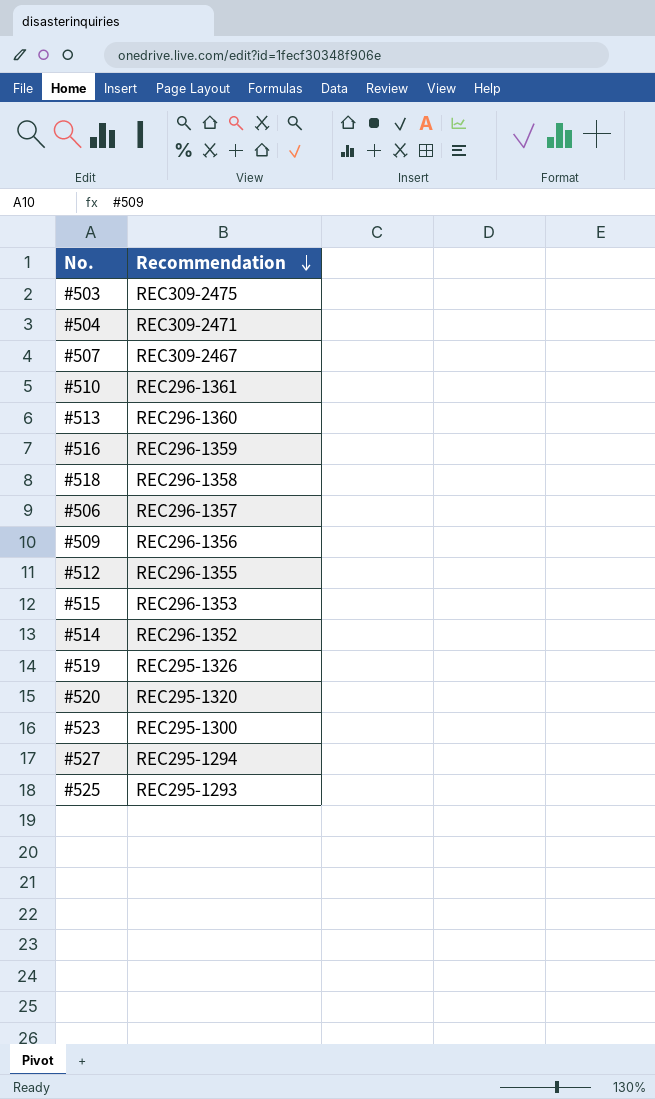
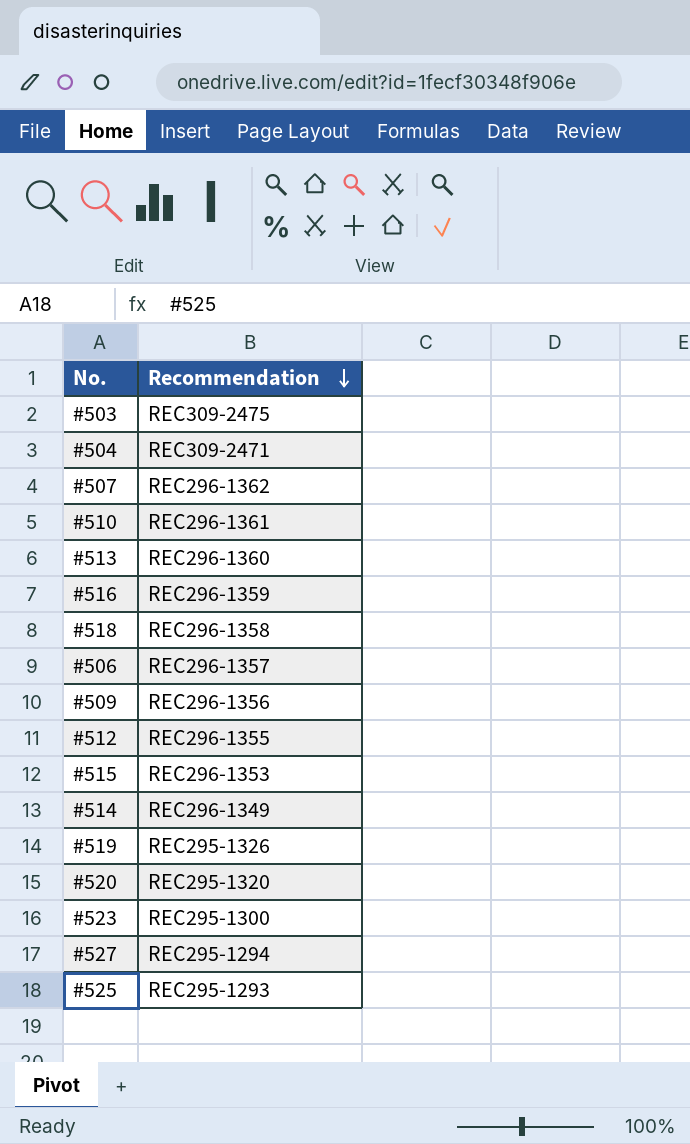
#507 | Recommendation: REC309-2467 -> REC296-1362
#514 | Recommendation: REC296-1352 -> REC296-1349

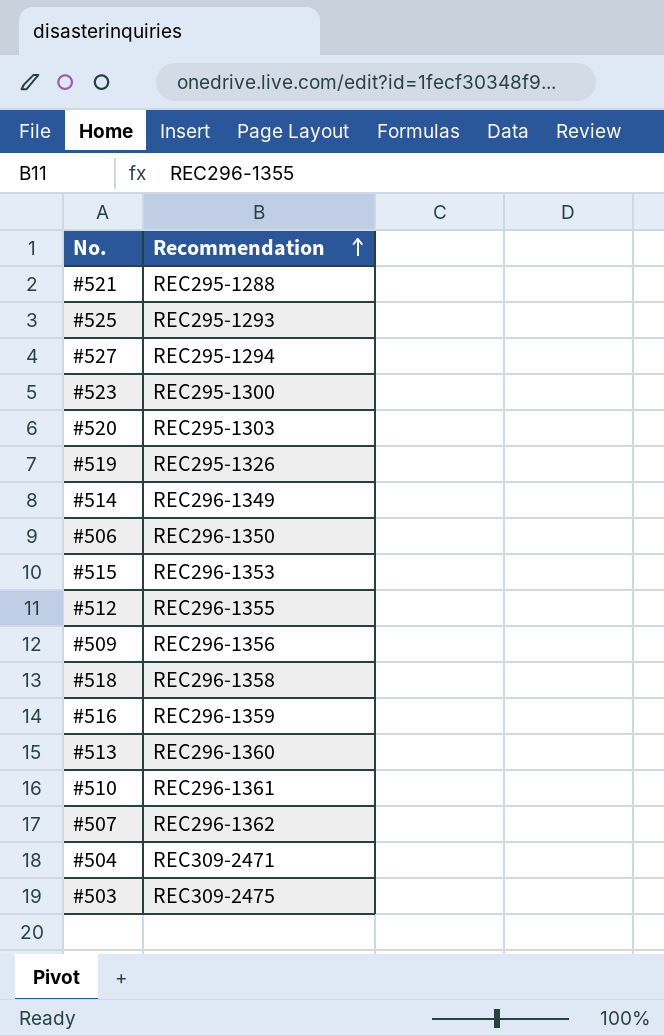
row order: Recommendation descending -> Recommendation ascending
row #521: none -> REC295-1288
#520 | Recommendation: REC295-1320 -> REC295-1303
#506 | Recommendation: REC296-1357 -> REC296-1350

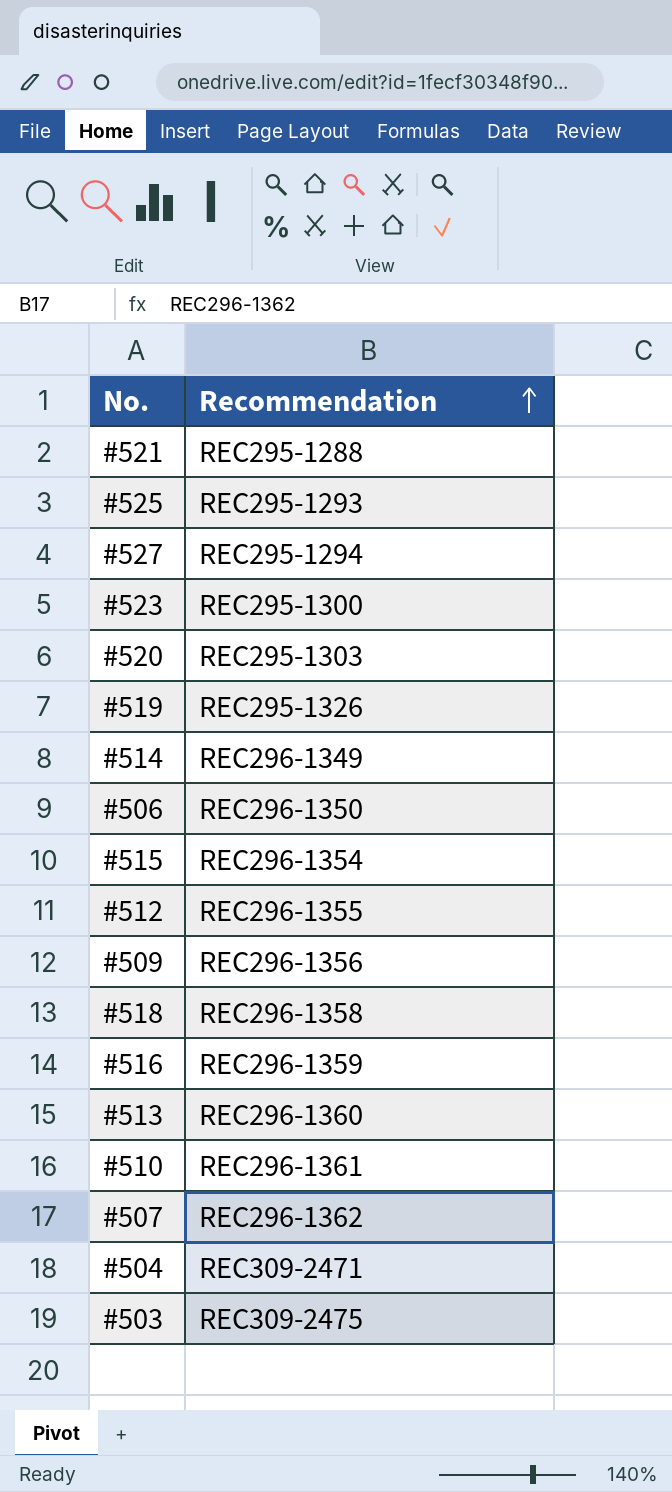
#515 | Recommendation: REC296-1353 -> REC296-1354

